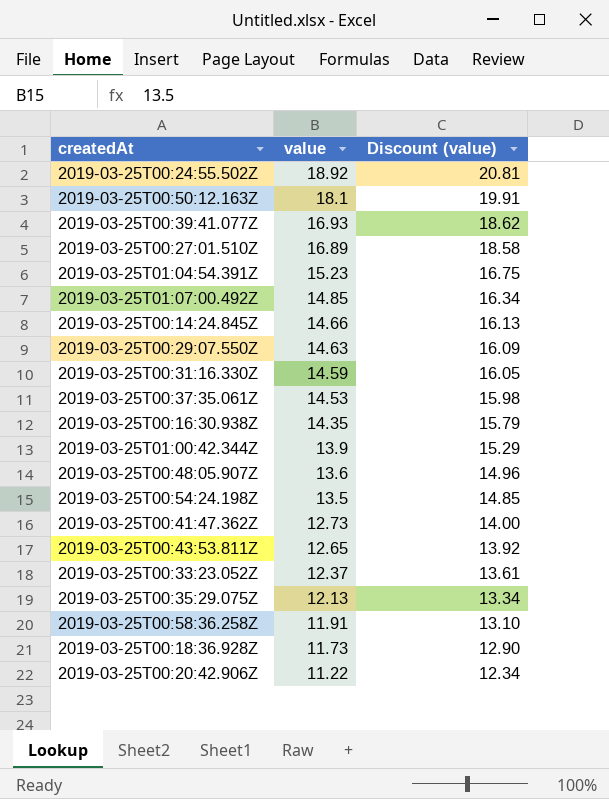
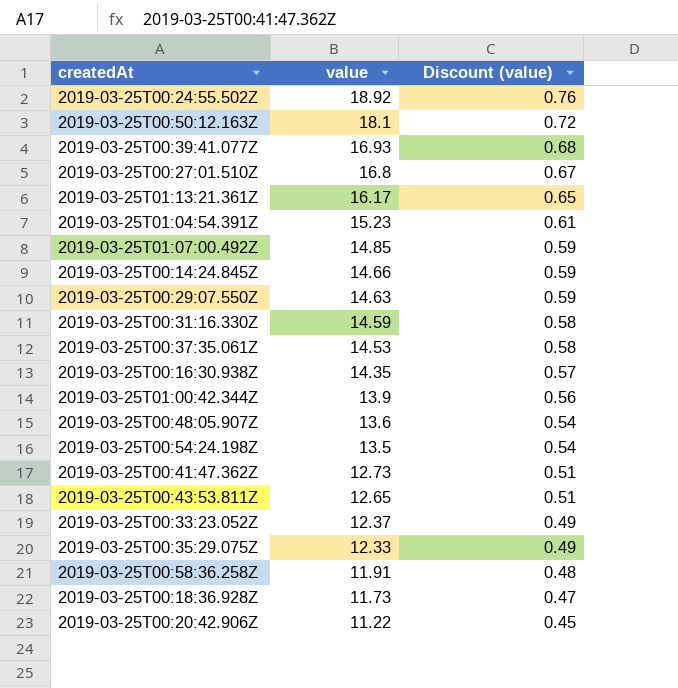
column Discount (value) | formula: [value] * 1.1 -> [value] * 0.04
2019-03-25T00:27:01.510Z | value: 16.89 -> 16.8
row 2019-03-25T01:13:21.361Z: none -> 16.17 | 0.65
2019-03-25T00:35:29.075Z | value: 12.13 -> 12.33

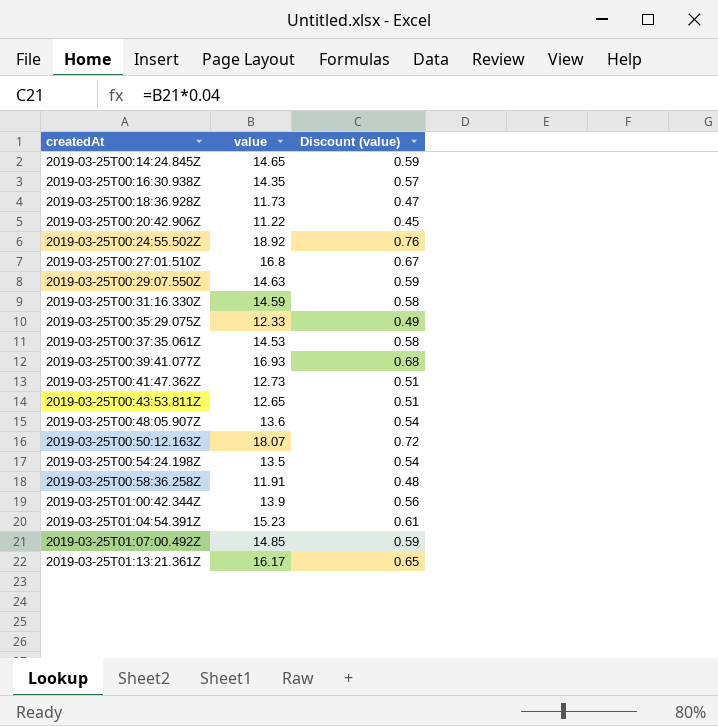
row order: value descending -> createdAt ascending
row 2019-03-25T00:33:23.052Z: 12.37 | 0.49 -> none
2019-03-25T00:14:24.845Z | value: 14.66 -> 14.65
2019-03-25T00:50:12.163Z | value: 18.1 -> 18.07

